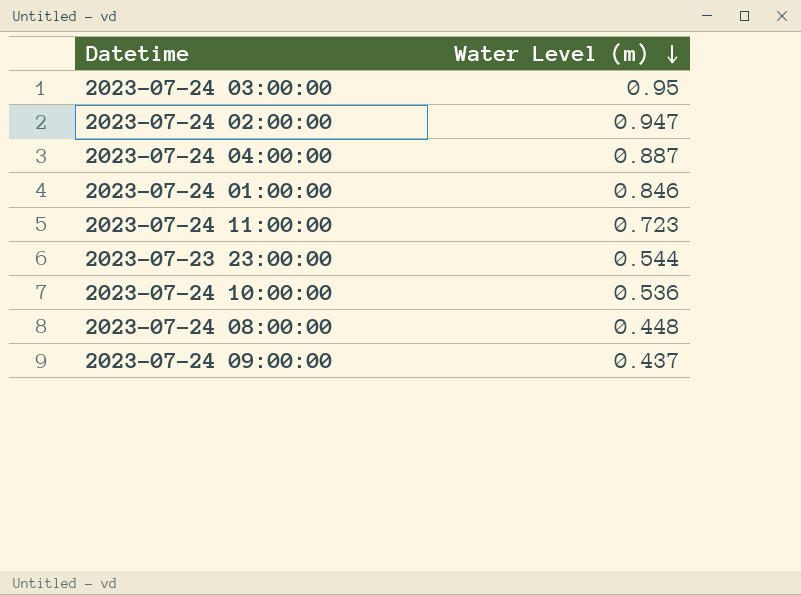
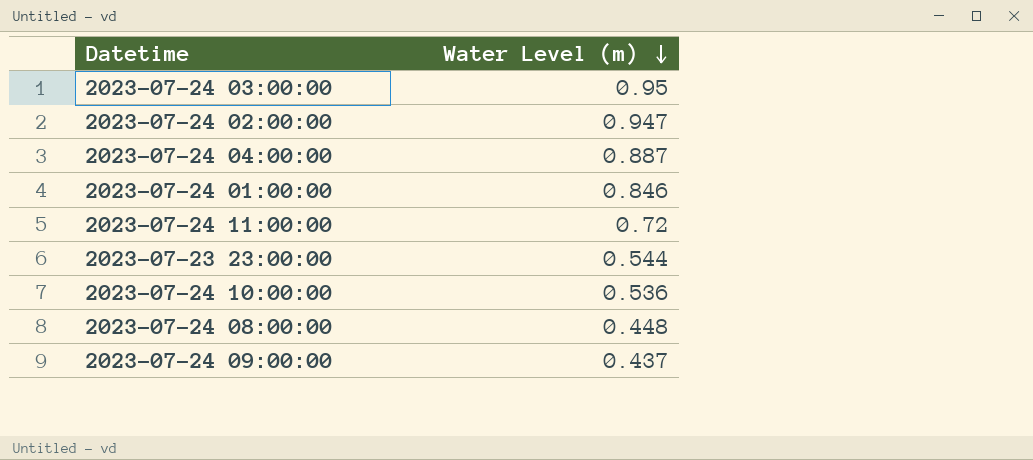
2023-07-24 11:00:00 | Water Level (m): 0.723 -> 0.72

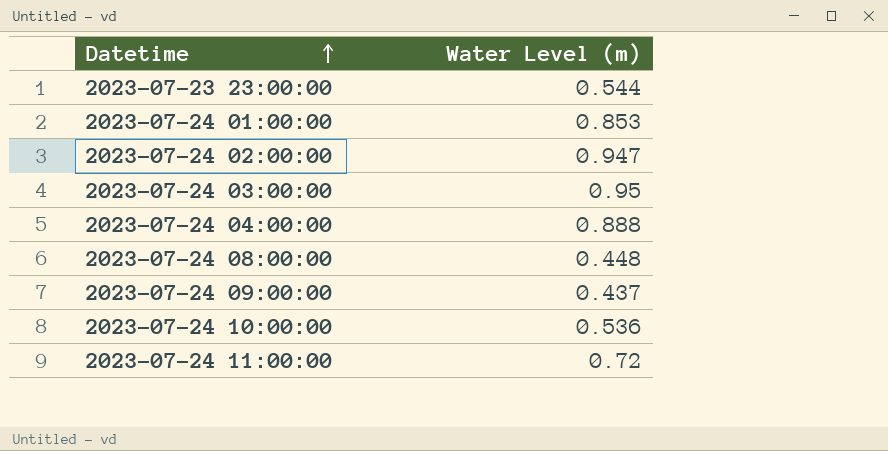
row order: Water Level (m) descending -> Datetime ascending
2023-07-24 01:00:00 | Water Level (m): 0.846 -> 0.853
2023-07-24 04:00:00 | Water Level (m): 0.887 -> 0.888

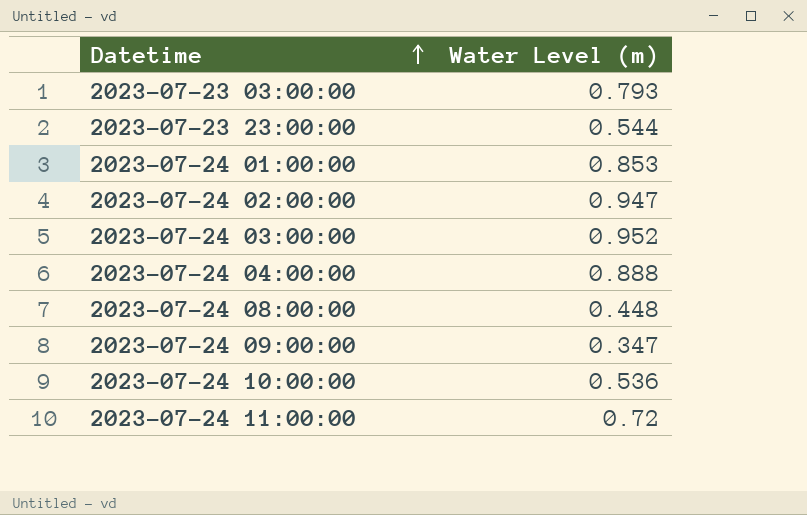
row 2023-07-23 03:00:00: none -> 0.793
2023-07-24 03:00:00 | Water Level (m): 0.95 -> 0.952
2023-07-24 09:00:00 | Water Level (m): 0.437 -> 0.347

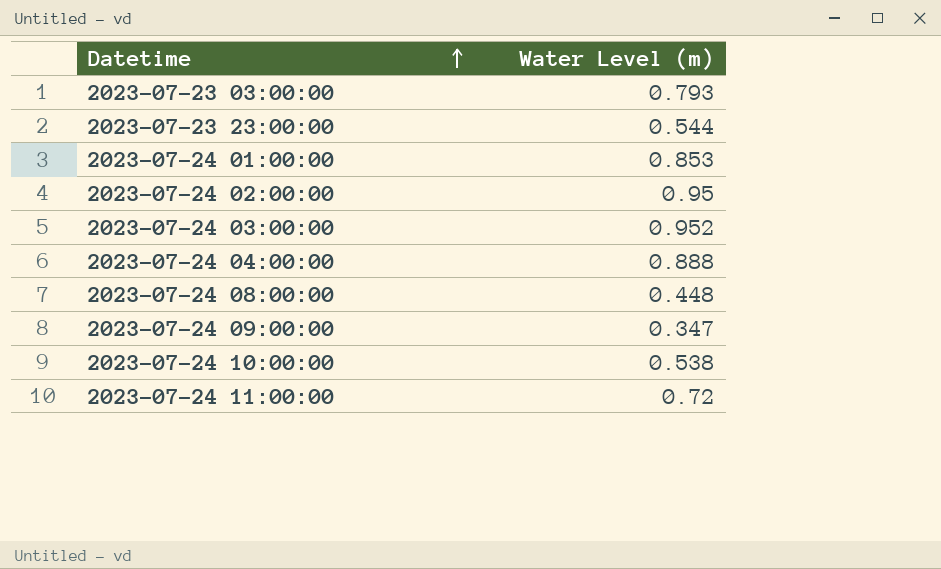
2023-07-24 02:00:00 | Water Level (m): 0.947 -> 0.95
2023-07-24 10:00:00 | Water Level (m): 0.536 -> 0.538

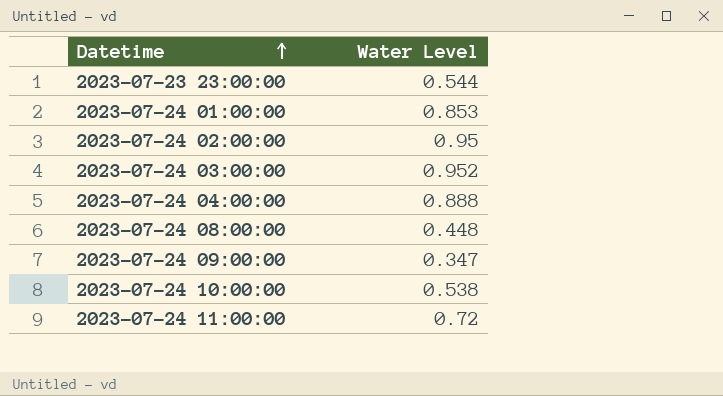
column name: Water Level (m) -> Water Level
row 2023-07-23 03:00:00: 0.793 -> none

